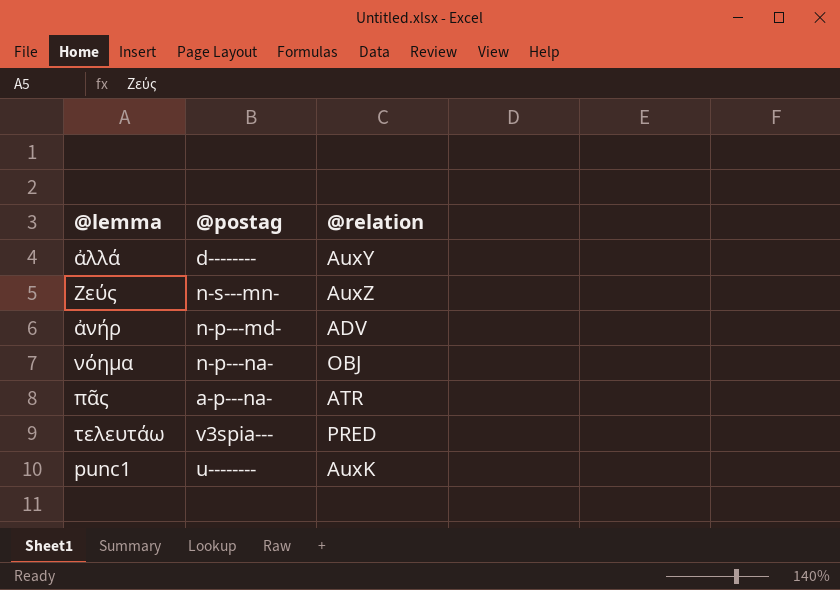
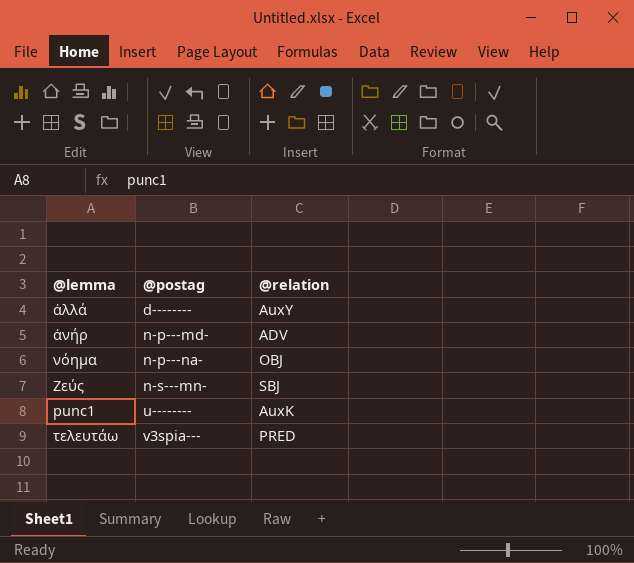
row order: none -> @postag ascending
row πᾶς: a-p---na- | ATR -> none
Ζεύς | @relation: AuxZ -> SBJ

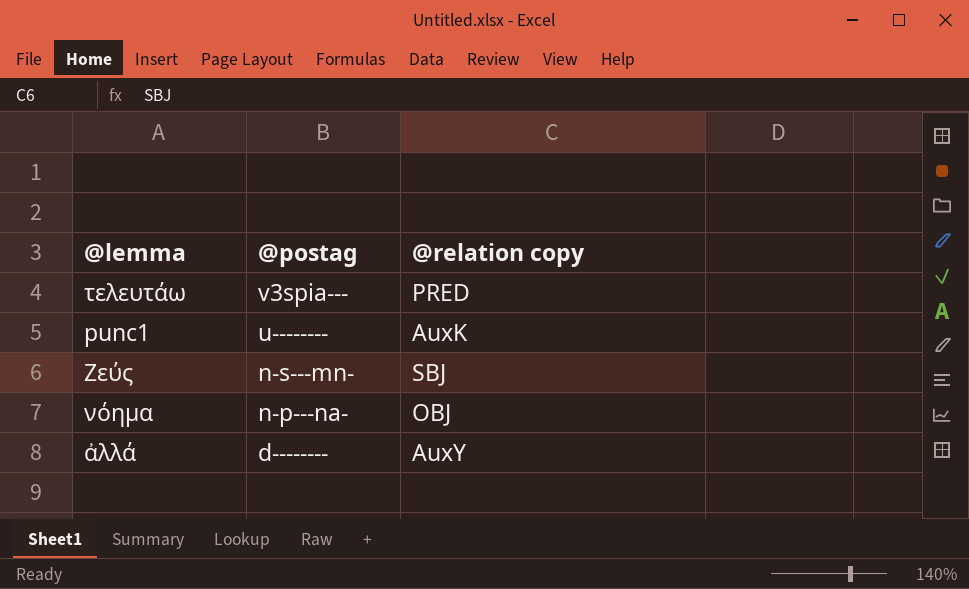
row order: @postag ascending -> @postag descending
column name: @relation -> @relation copy
row ἀνήρ: n-p---md- | ADV -> none

